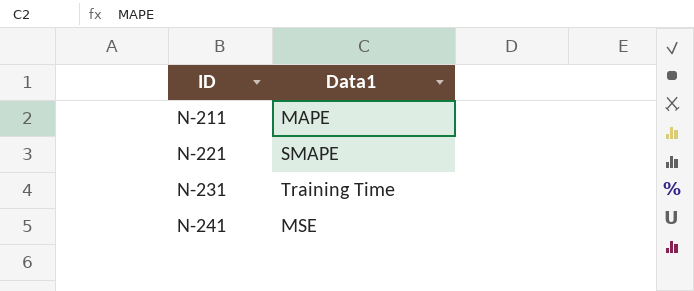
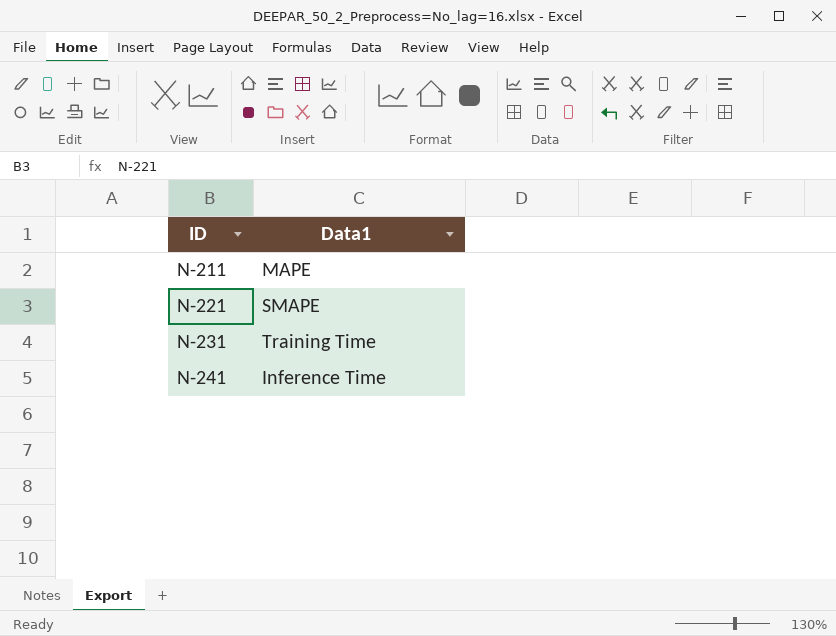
N-241 | Data1: MSE -> Inference Time

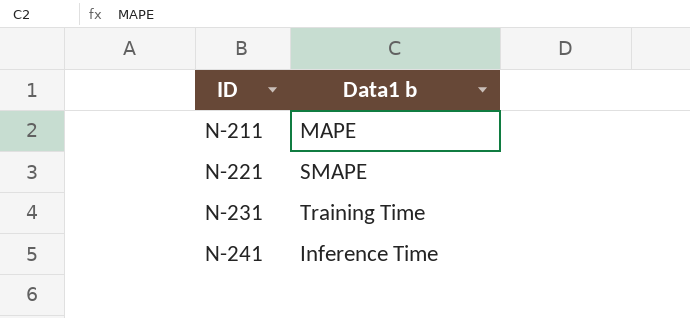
column name: Data1 -> Data1 b

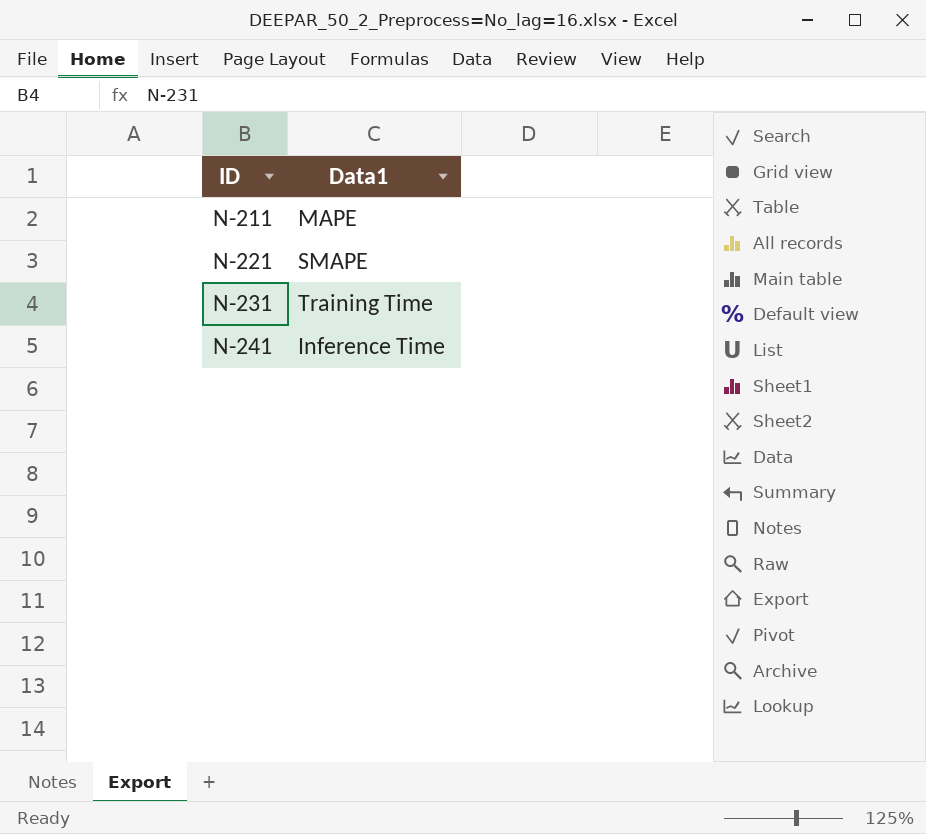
column name: Data1 b -> Data1

